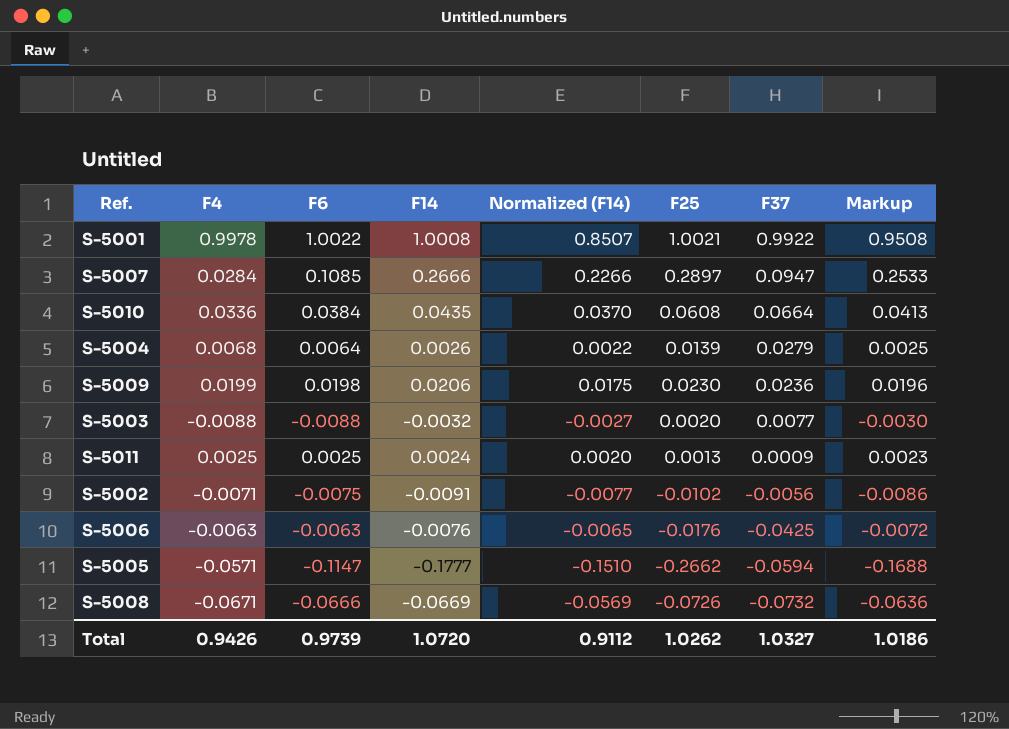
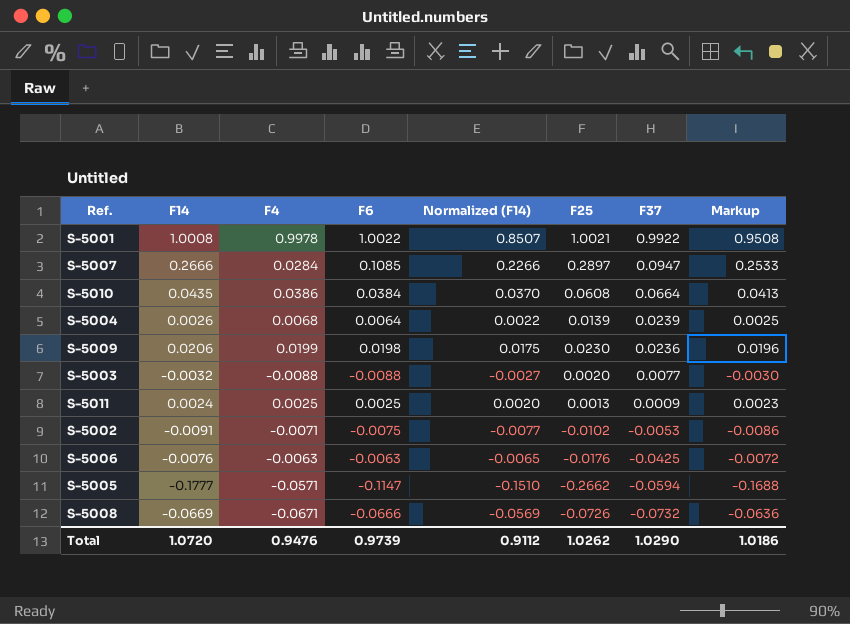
column F14 | position: 4 -> 2
S-5010 | F4: 0.0336 -> 0.0386
S-5004 | F37: 0.0279 -> 0.0239
S-5002 | F37: -0.0056 -> -0.0053
Total | F4: 0.9426 -> 0.9476
Total | F37: 1.0327 -> 1.0290

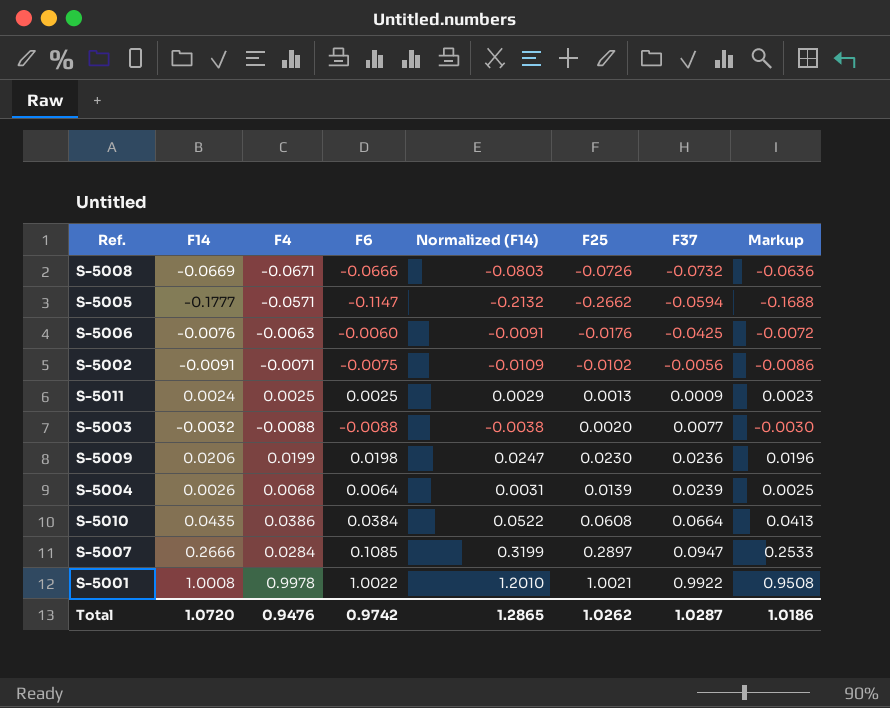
row order: F37 descending -> F37 ascending
column Normalized (F14) | formula: [F14] * 0.85 -> [F14] * 1.2
S-5006 | F6: -0.0063 -> -0.0060
S-5002 | F37: -0.0053 -> -0.0056
Total | F6: 0.9739 -> 0.9742
Total | Normalized (F14): 0.9112 -> 1.2865
Total | F37: 1.0290 -> 1.0287

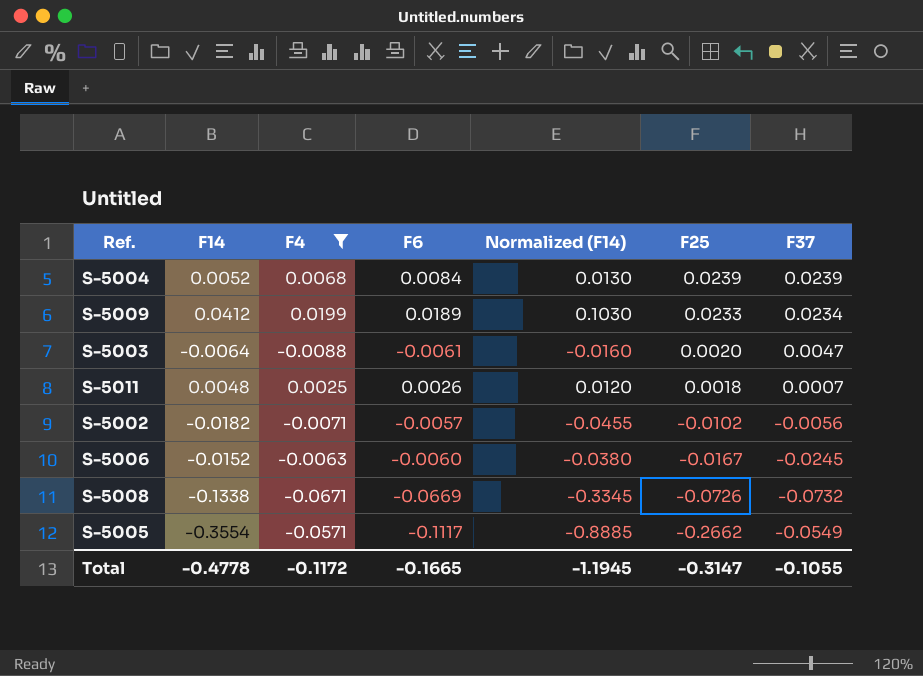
filter: none -> F4 <= 0.0199
row order: F37 ascending -> F25 descending
column Markup | formula: [F14] * 0.95 -> none
column Normalized (F14) | formula: [F14] * 1.2 -> [F14] * 2.5
S-5004 | F14: 0.0026 -> 0.0052
S-5004 | F6: 0.0064 -> 0.0084
S-5004 | F25: 0.0139 -> 0.0239
S-5009 | F14: 0.0206 -> 0.0412
S-5009 | F6: 0.0198 -> 0.0189
S-5009 | F25: 0.0230 -> 0.0233
S-5009 | F37: 0.0236 -> 0.0234
S-5003 | F14: -0.0032 -> -0.0064
S-5003 | F6: -0.0088 -> -0.0061
S-5003 | F37: 0.0077 -> 0.0047
S-5011 | F14: 0.0024 -> 0.0048
S-5011 | F6: 0.0025 -> 0.0026
S-5011 | F25: 0.0013 -> 0.0018
S-5011 | F37: 0.0009 -> 0.0007
S-5002 | F14: -0.0091 -> -0.0182
S-5002 | F6: -0.0075 -> -0.0057
S-5006 | F14: -0.0076 -> -0.0152
S-5006 | F25: -0.0176 -> -0.0167
S-5006 | F37: -0.0425 -> -0.0245
S-5008 | F14: -0.0669 -> -0.1338
S-5008 | F6: -0.0666 -> -0.0669
S-5005 | F14: -0.1777 -> -0.3554
S-5005 | F6: -0.1147 -> -0.1117
S-5005 | F37: -0.0594 -> -0.0549
Total | F14: 1.0720 -> -0.4778
Total | F4: 0.9476 -> -0.1172
Total | F6: 0.9742 -> -0.1665
Total | Normalized (F14): 1.2865 -> -1.1945
Total | F25: 1.0262 -> -0.3147
Total | F37: 1.0287 -> -0.1055

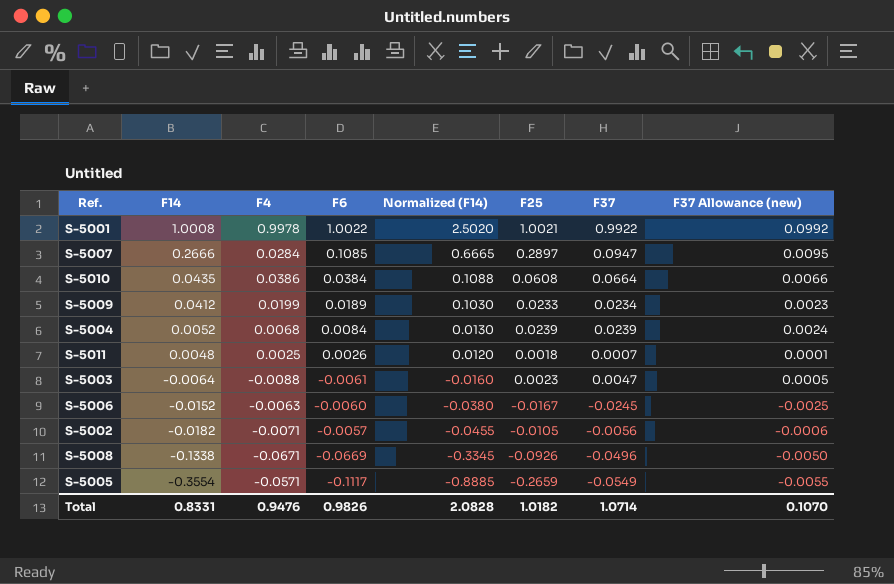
filter: F4 <= 0.0199 -> none
row order: F25 descending -> F14 descending
column F37 Allowance (new) | formula: none -> [F37] * 0.1
S-5003 | F25: 0.0020 -> 0.0023
S-5002 | F25: -0.0102 -> -0.0105
S-5008 | F25: -0.0726 -> -0.0926
S-5008 | F37: -0.0732 -> -0.0496
S-5005 | F25: -0.2662 -> -0.2659
Total | F14: -0.4778 -> 0.8331
Total | F4: -0.1172 -> 0.9476
Total | F6: -0.1665 -> 0.9826
Total | Normalized (F14): -1.1945 -> 2.0828
Total | F25: -0.3147 -> 1.0182
Total | F37: -0.1055 -> 1.0714

